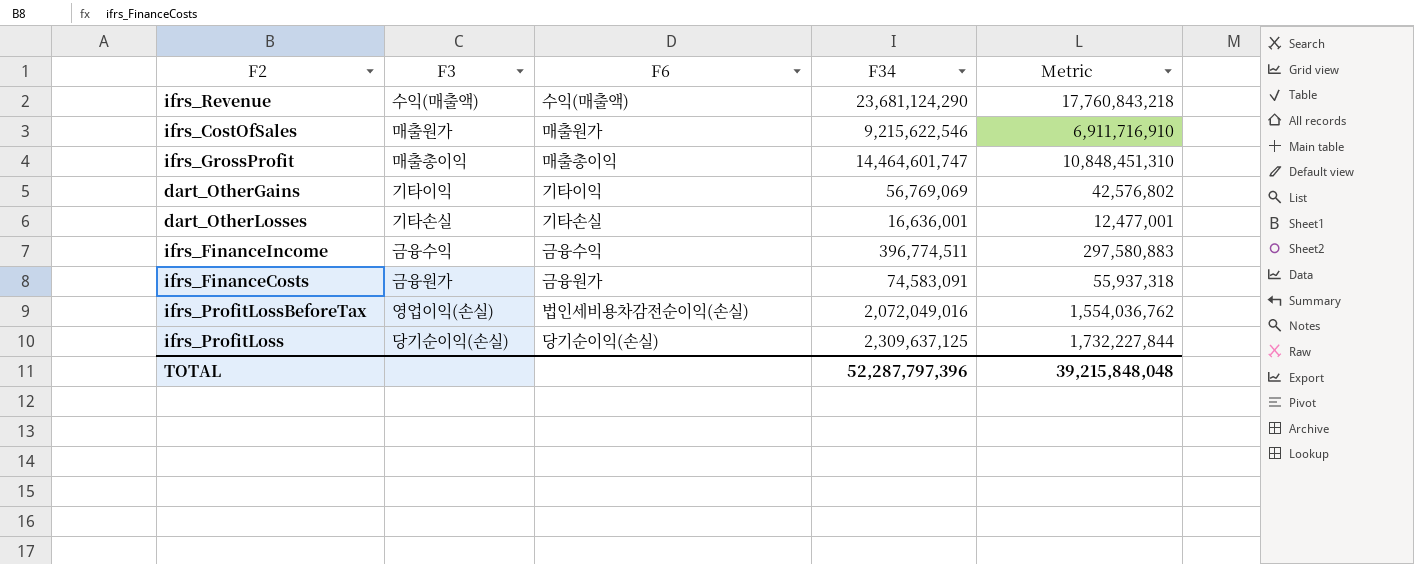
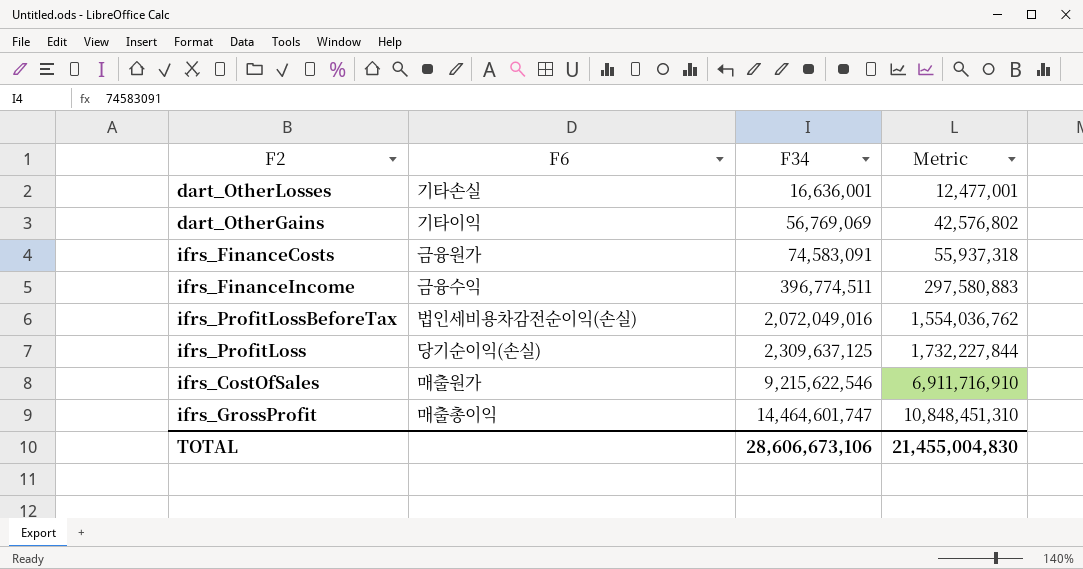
row order: none -> F34 ascending
column F3 | position: 2 -> none
row ifrs_Revenue: 수익(매출액) | 수익(매출액) | 23,681,124,290 | 17,760,843,218 -> none
TOTAL | F34: 52,287,797,396 -> 28,606,673,106
TOTAL | Metric: 39,215,848,048 -> 21,455,004,830

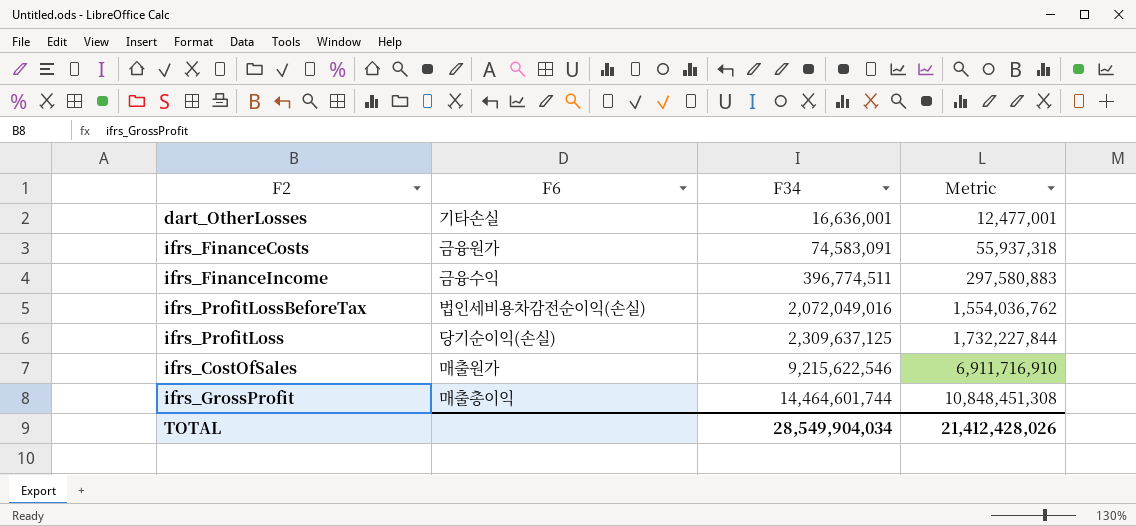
row dart_OtherGains: 기타이익 | 56,769,069 | 42,576,802 -> none
ifrs_GrossProfit | F34: 14,464,601,747 -> 14,464,601,744
ifrs_GrossProfit | Metric: 10,848,451,310 -> 10,848,451,308
TOTAL | F34: 28,606,673,106 -> 28,549,904,034
TOTAL | Metric: 21,455,004,830 -> 21,412,428,026

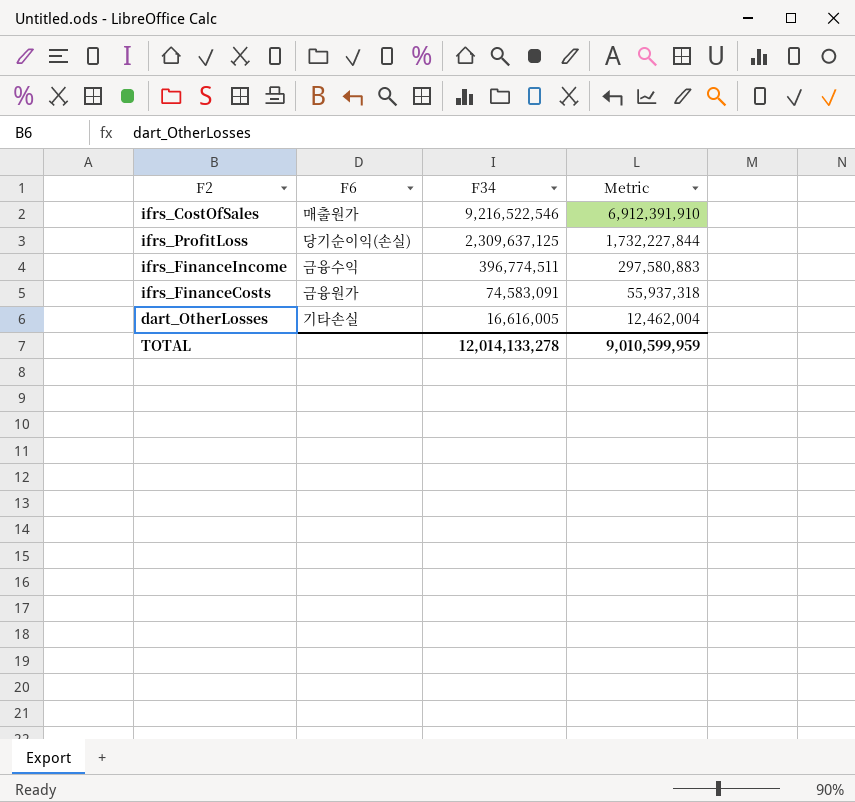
row order: F34 ascending -> F34 descending
row ifrs_ProfitLossBeforeTax: 법인세비용차감전순이익(손실) | 2,072,049,016 | 1,554,036,762 -> none
row ifrs_GrossProfit: 매출총이익 | 14,464,601,744 | 10,848,451,308 -> none
ifrs_CostOfSales | F34: 9,215,622,546 -> 9,216,522,546
ifrs_CostOfSales | Metric: 6,911,716,910 -> 6,912,391,910
dart_OtherLosses | F34: 16,636,001 -> 16,616,005
dart_OtherLosses | Metric: 12,477,001 -> 12,462,004
TOTAL | F34: 28,549,904,034 -> 12,014,133,278
TOTAL | Metric: 21,412,428,026 -> 9,010,599,959

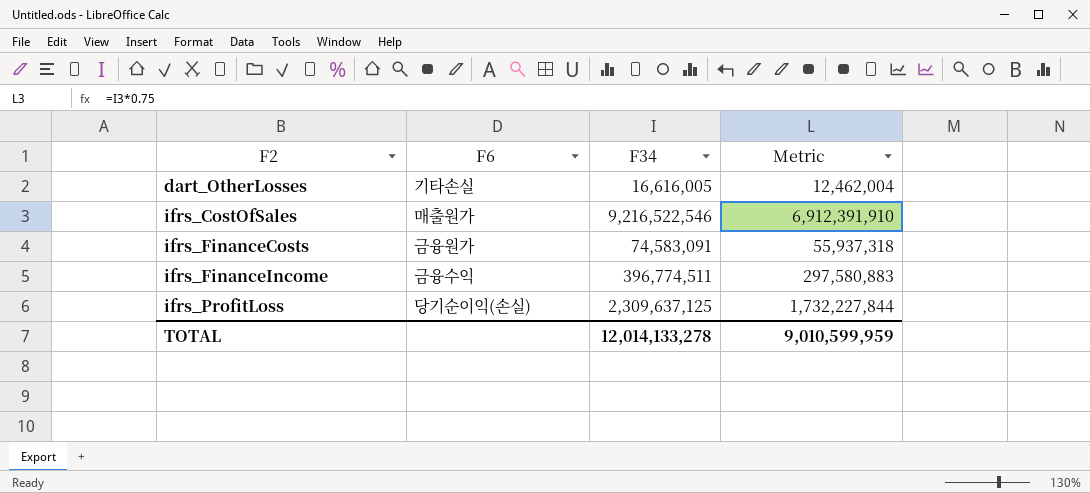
row order: F34 descending -> F2 ascending

